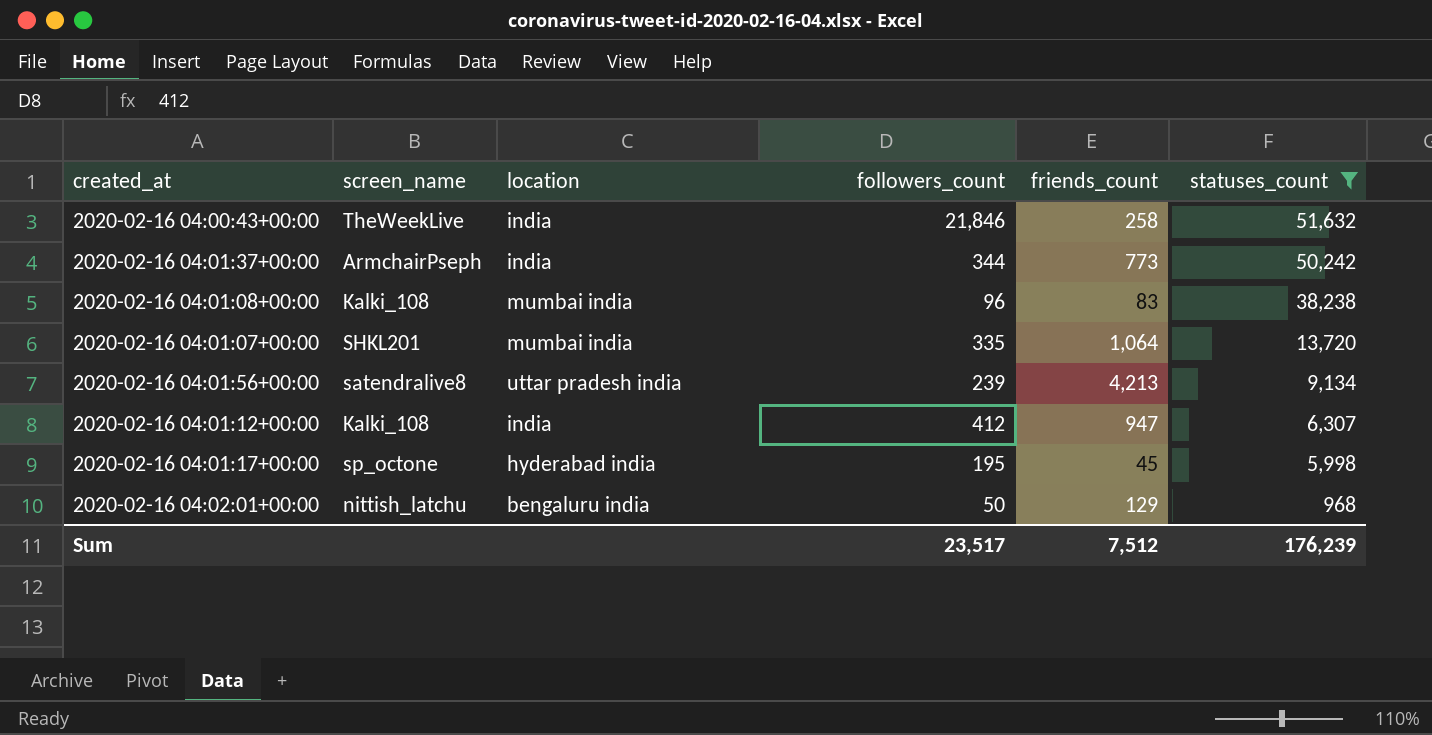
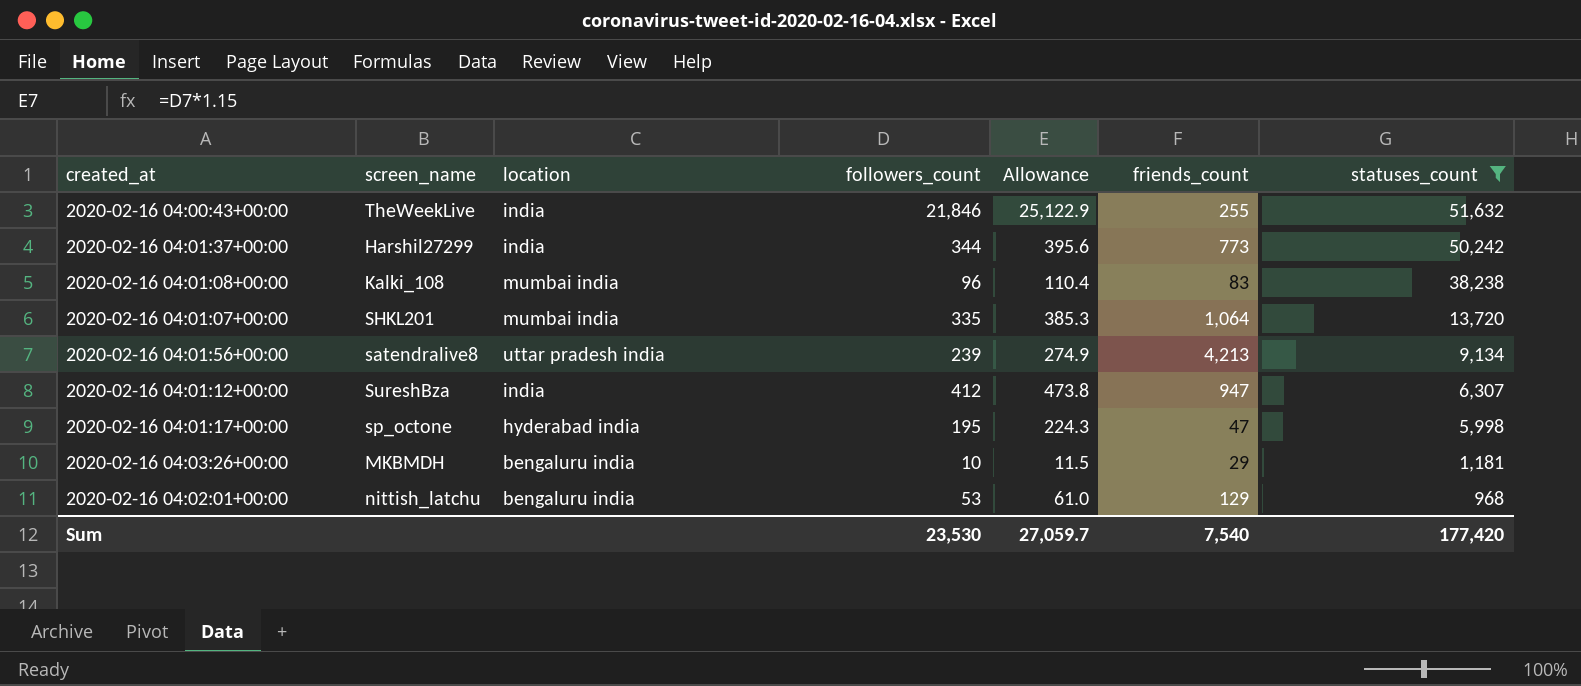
column Allowance | formula: none -> [followers_count] * 1.15
2020-02-16 04:00:43+00:00 | friends_count: 258 -> 255
2020-02-16 04:01:37+00:00 | screen_name: ArmchairPseph -> Harshil27299
2020-02-16 04:01:12+00:00 | screen_name: Kalki_108 -> SureshBza
2020-02-16 04:01:17+00:00 | friends_count: 45 -> 47
row 2020-02-16 04:03:26+00:00: none -> MKBMDH | bengaluru india | 10 | 11.5 | 29 | 1,181
2020-02-16 04:02:01+00:00 | followers_count: 50 -> 53
Sum | followers_count: 23,517 -> 23,530
Sum | friends_count: 7,512 -> 7,540
Sum | statuses_count: 176,239 -> 177,420

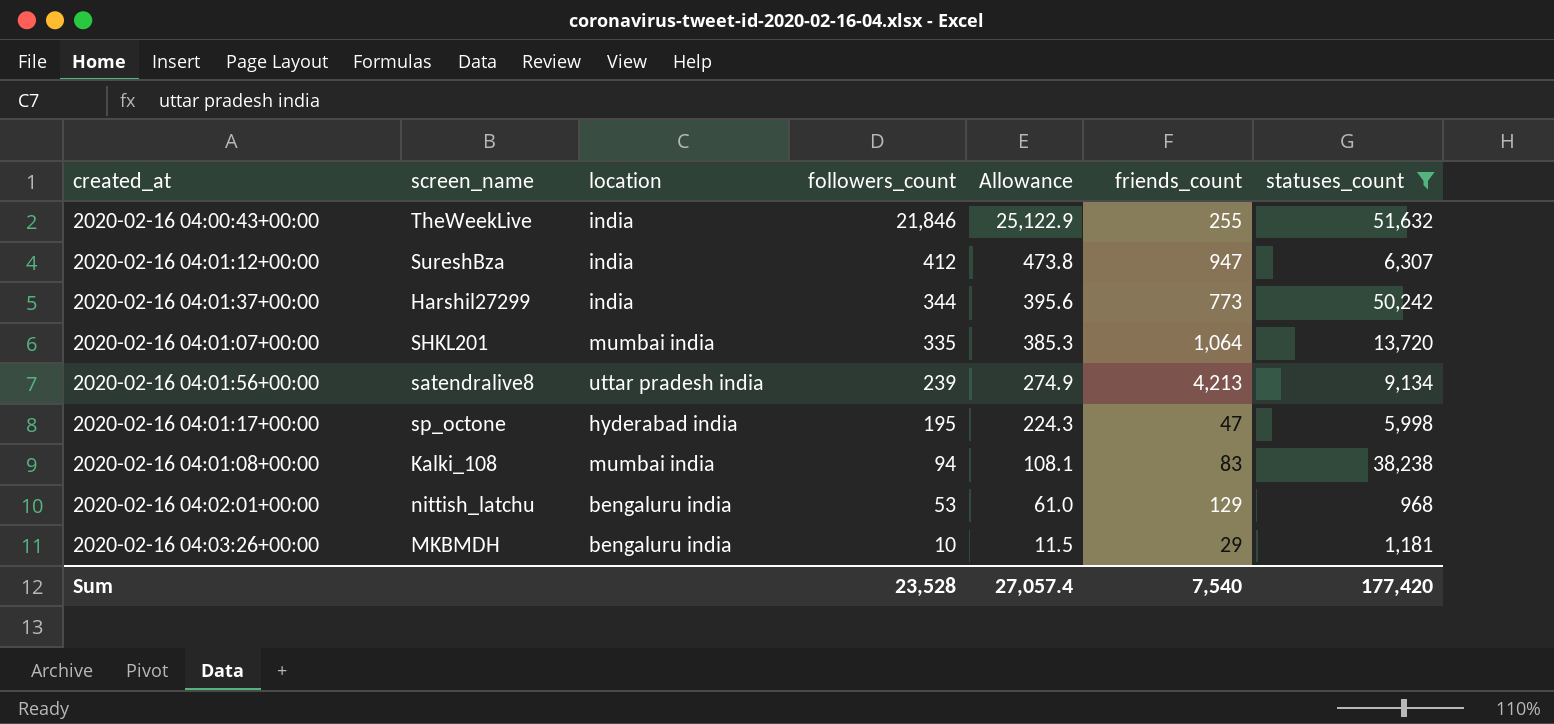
row order: statuses_count descending -> followers_count descending
2020-02-16 04:01:08+00:00 | followers_count: 96 -> 94
2020-02-16 04:01:08+00:00 | Allowance: 110.4 -> 108.1
Sum | followers_count: 23,530 -> 23,528
Sum | Allowance: 27,059.7 -> 27,057.4

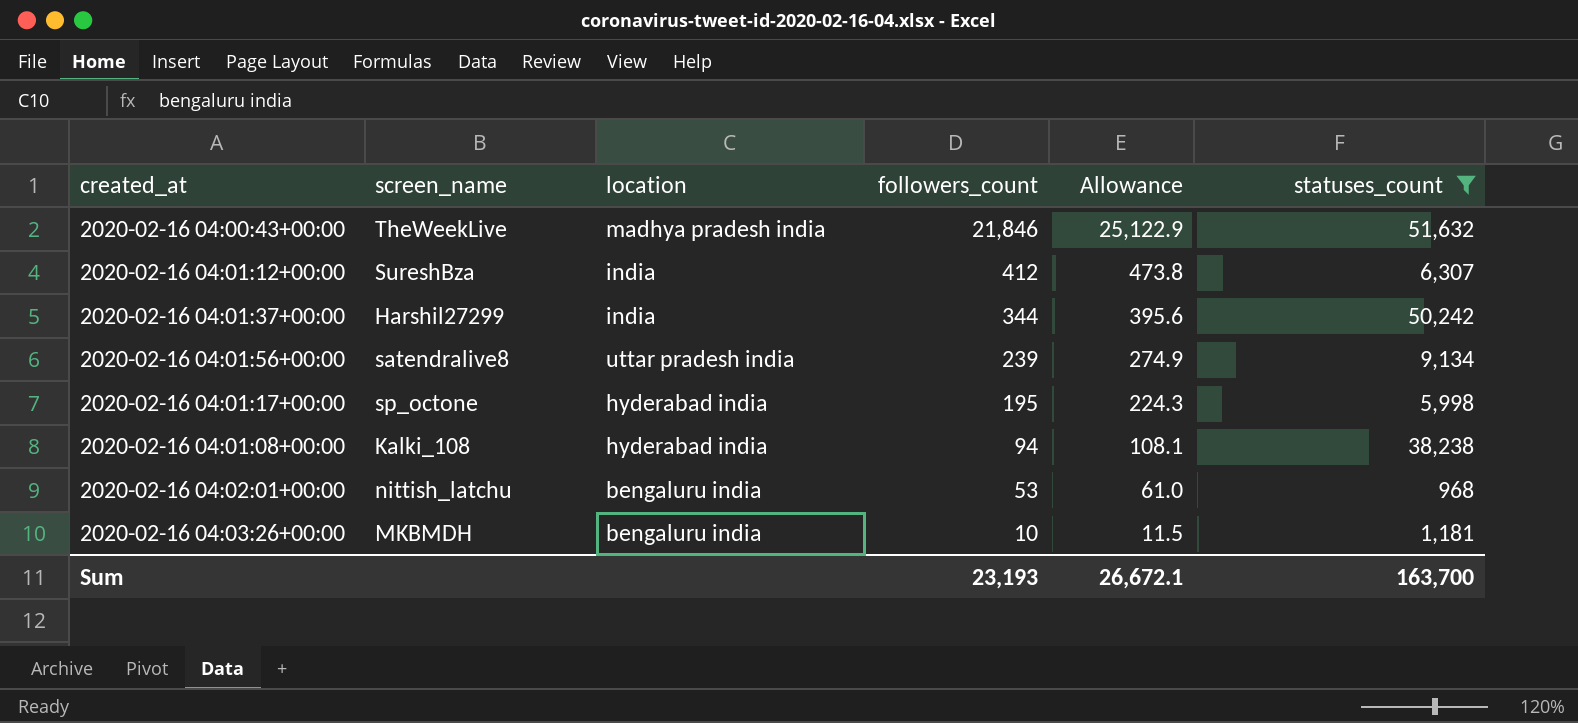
column friends_count | position: 6 -> none
row 2020-02-16 04:01:07+00:00: SHKL201 | mumbai india | 335 | 385.3 | 1,064 | 13,720 -> none
2020-02-16 04:00:43+00:00 | location: india -> madhya pradesh india
2020-02-16 04:01:08+00:00 | location: mumbai india -> hyderabad india
Sum | followers_count: 23,528 -> 23,193
Sum | Allowance: 27,057.4 -> 26,672.1
Sum | statuses_count: 177,420 -> 163,700

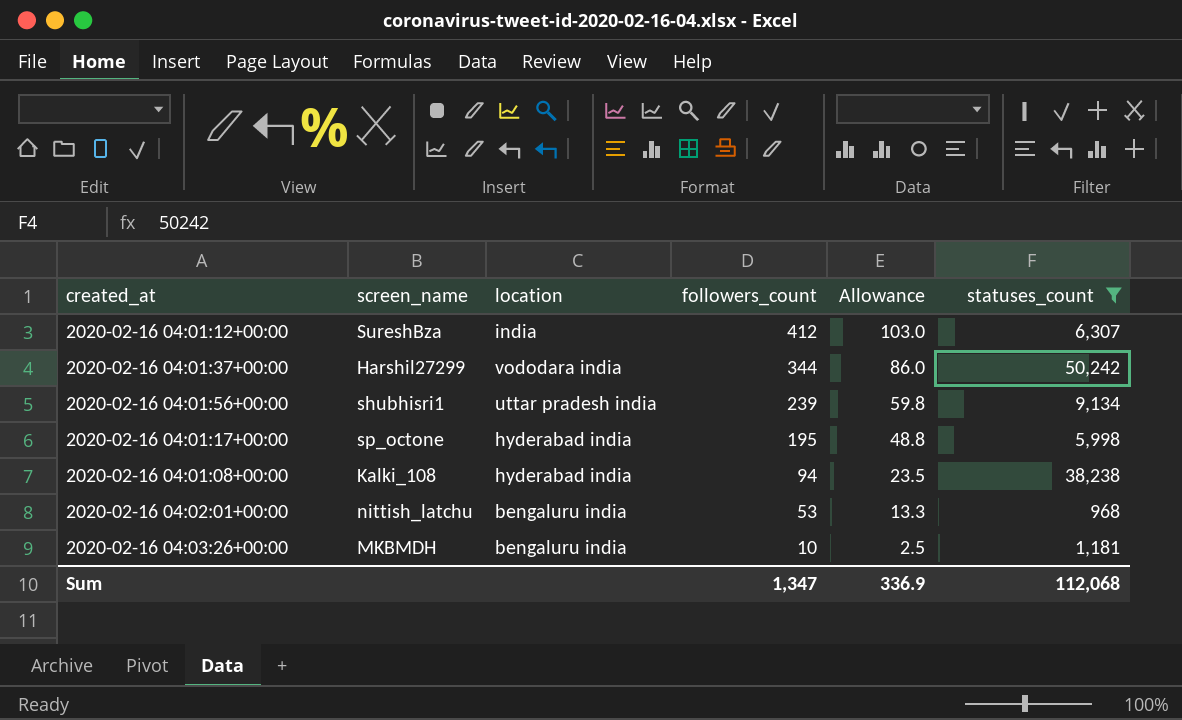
column Allowance | formula: [followers_count] * 1.15 -> [followers_count] * 0.25
row 2020-02-16 04:00:43+00:00: TheWeekLive | madhya pradesh india | 21,846 | 25,122.9 | 51,632 -> none
2020-02-16 04:01:37+00:00 | location: india -> vododara india
2020-02-16 04:01:56+00:00 | screen_name: satendralive8 -> shubhisri1
Sum | followers_count: 23,193 -> 1,347
Sum | Allowance: 26,672.1 -> 336.9
Sum | statuses_count: 163,700 -> 112,068

